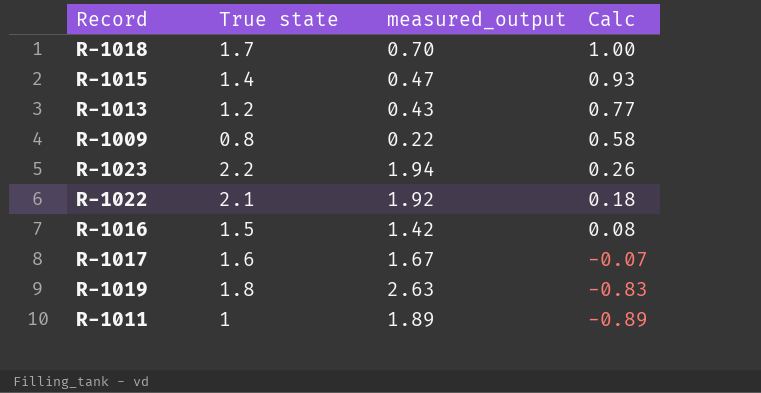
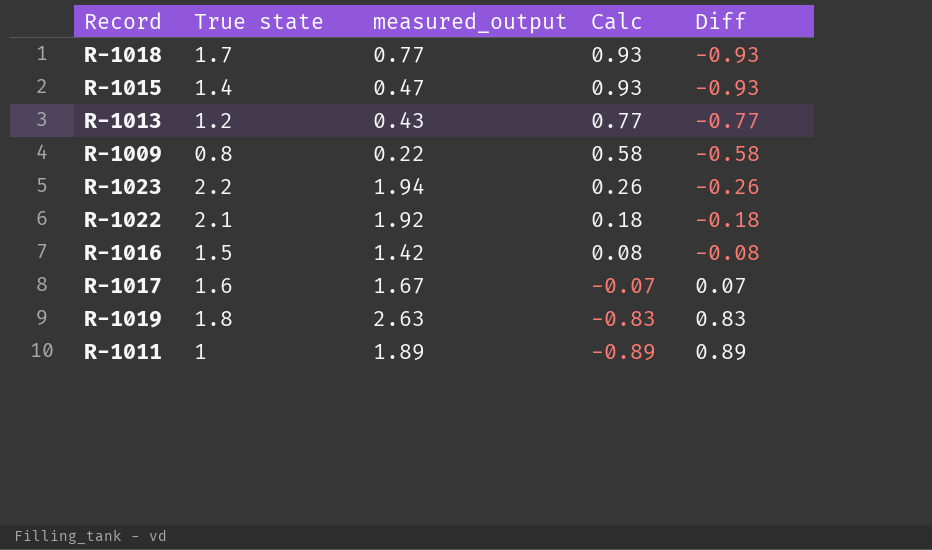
column Diff | formula: none -> [measured_output] - [True state]
R-1018 | measured_output: 0.70 -> 0.77
R-1018 | Calc: 1.00 -> 0.93

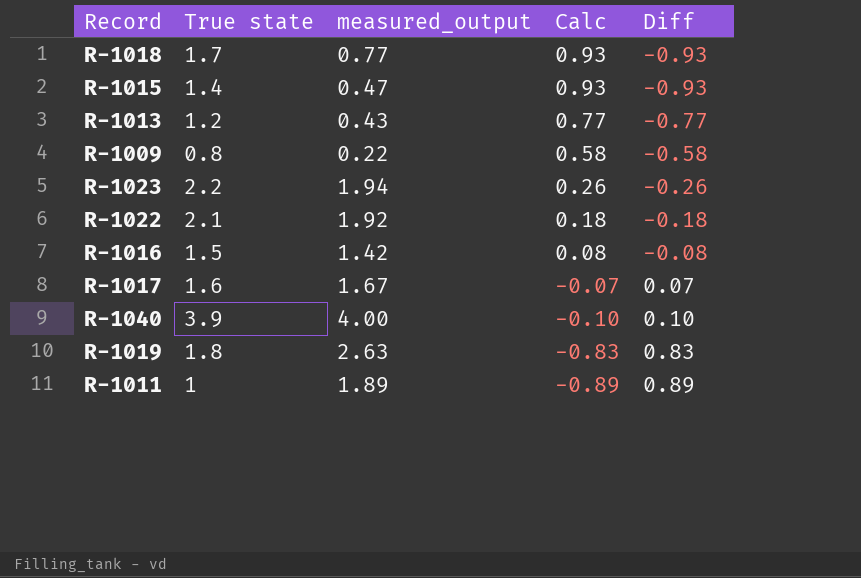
row R-1040: none -> 3.9 | 4.00 | -0.10 | 0.10

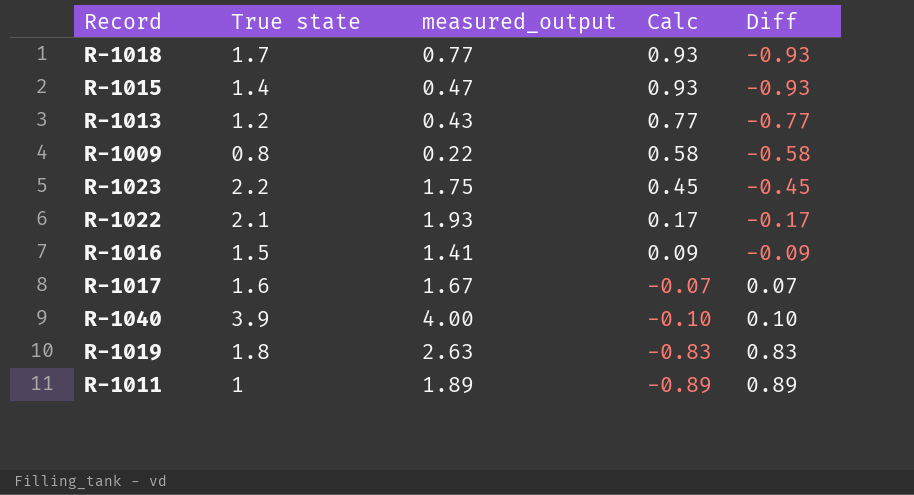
R-1023 | measured_output: 1.94 -> 1.75
R-1023 | Calc: 0.26 -> 0.45
R-1023 | Diff: -0.26 -> -0.45
R-1022 | measured_output: 1.92 -> 1.93
R-1022 | Calc: 0.18 -> 0.17
R-1022 | Diff: -0.18 -> -0.17
R-1016 | measured_output: 1.42 -> 1.41
R-1016 | Calc: 0.08 -> 0.09
R-1016 | Diff: -0.08 -> -0.09

